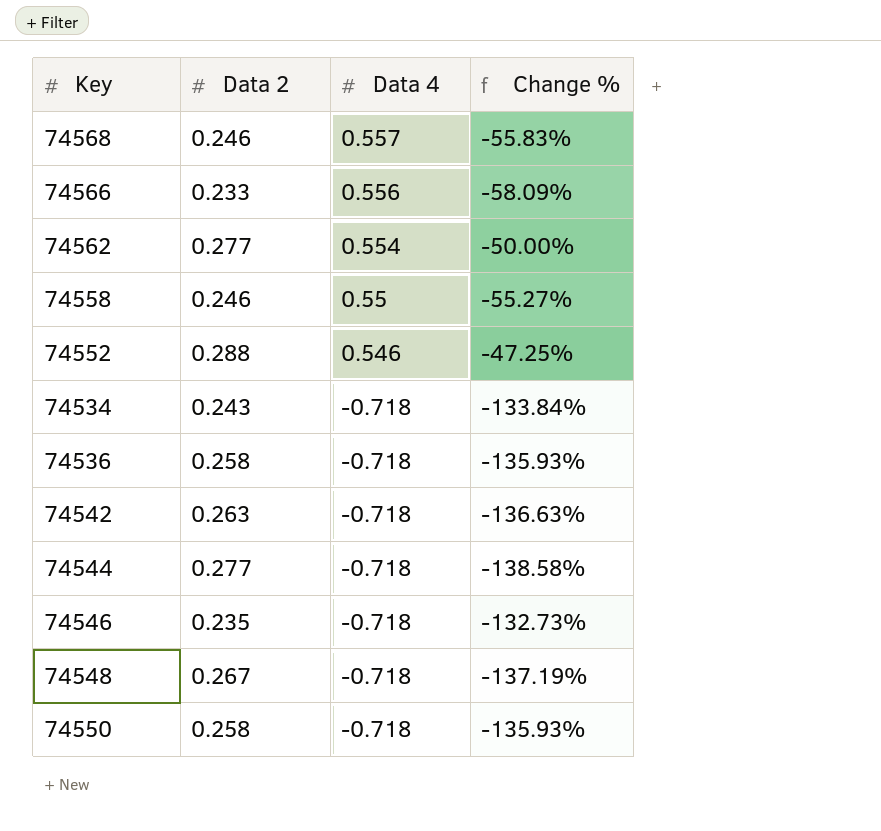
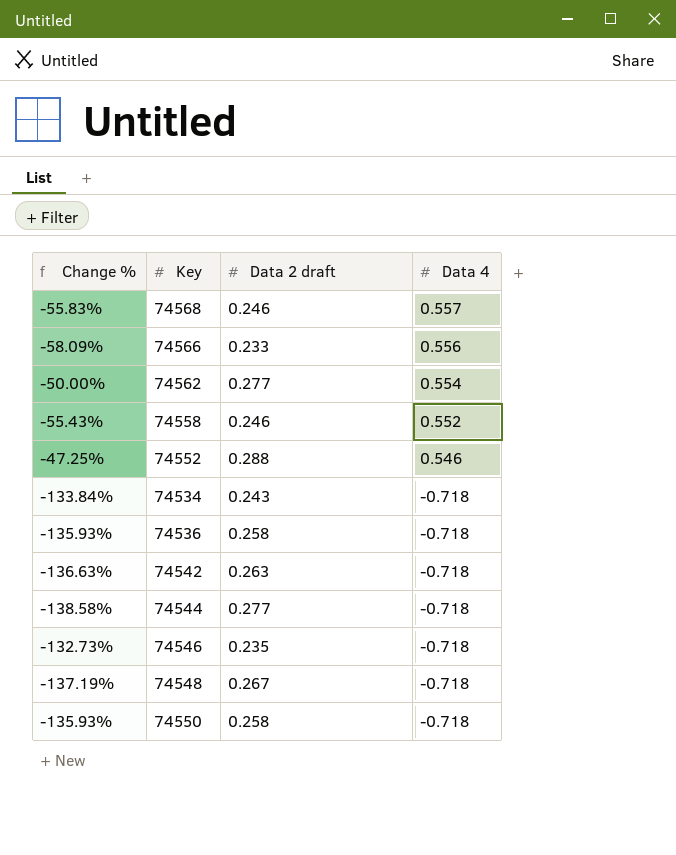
column Change % | position: 4 -> 1
column name: Data 2 -> Data 2 draft
74558 | Change %: -55.27% -> -55.43%
74558 | Data 4: 0.55 -> 0.552

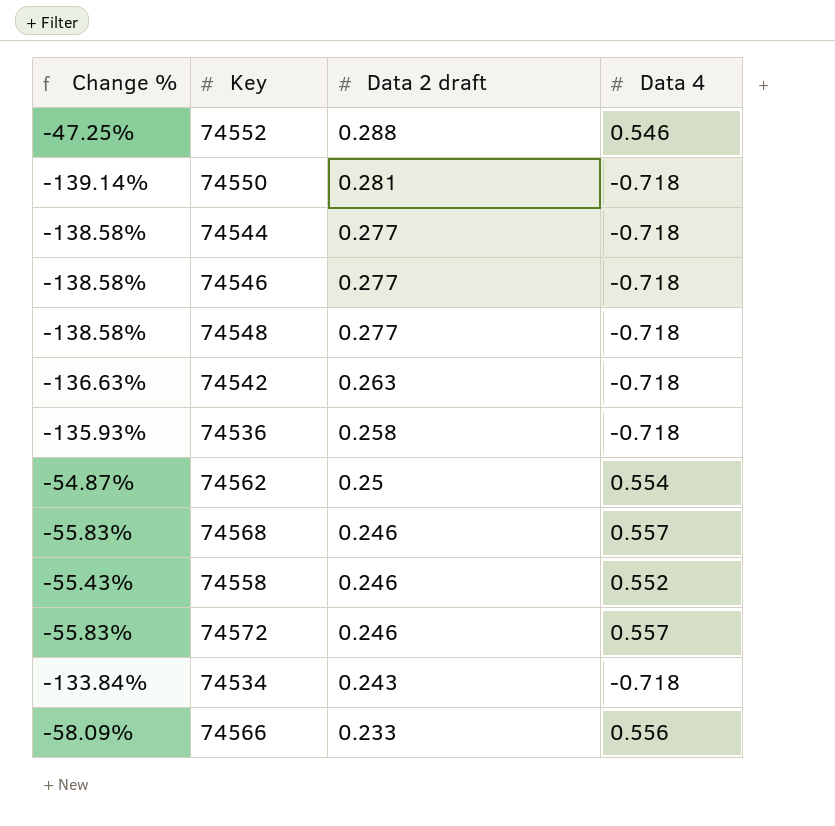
row order: Data 4 descending -> Data 2 draft descending
74550 | Change %: -135.93% -> -139.14%
74550 | Data 2 draft: 0.258 -> 0.281
74546 | Change %: -132.73% -> -138.58%
74546 | Data 2 draft: 0.235 -> 0.277
74548 | Change %: -137.19% -> -138.58%
74548 | Data 2 draft: 0.267 -> 0.277
74562 | Change %: -50.00% -> -54.87%
74562 | Data 2 draft: 0.277 -> 0.25
row 74572: none -> -55.83% | 0.246 | 0.557

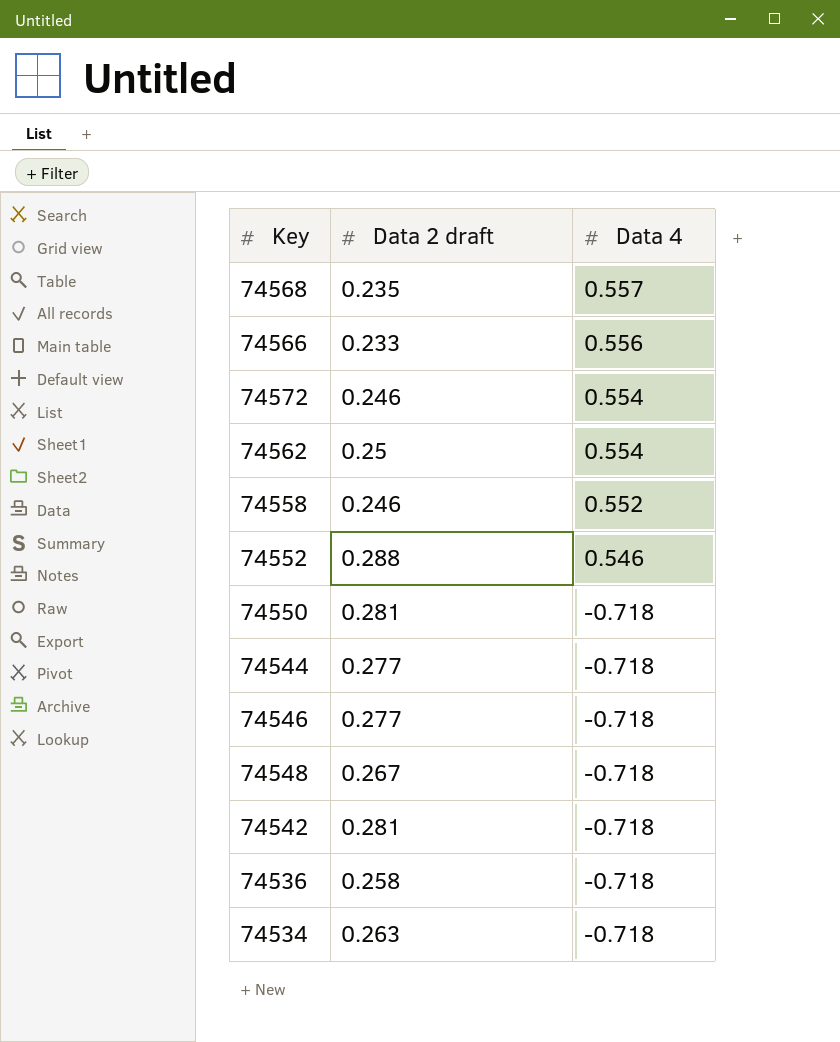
row order: Data 2 draft descending -> Data 4 descending
column Change % | formula: ([Data 2 draft] - [Data 4]) / [Data 4] -> none
74568 | Data 2 draft: 0.246 -> 0.235
74572 | Data 4: 0.557 -> 0.554
74548 | Data 2 draft: 0.277 -> 0.267
74542 | Data 2 draft: 0.263 -> 0.281
74534 | Data 2 draft: 0.243 -> 0.263

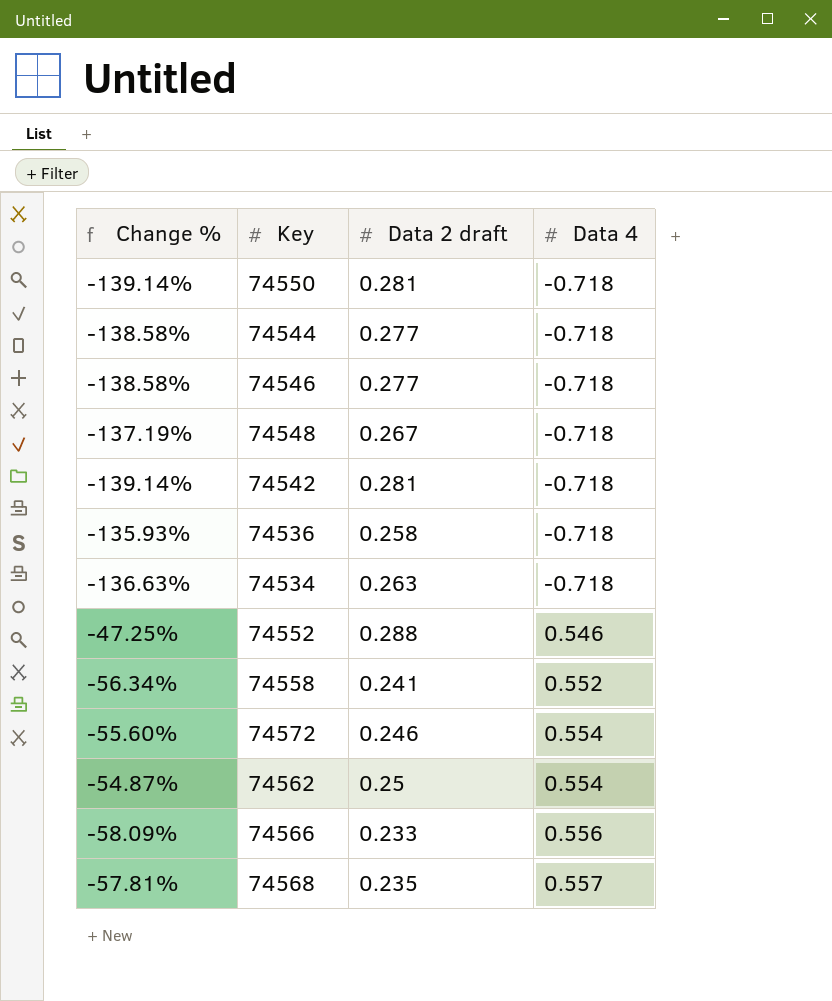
row order: Data 4 descending -> Data 4 ascending
column Change % | formula: none -> ([Data 2 draft] - [Data 4]) / [Data 4]
74558 | Data 2 draft: 0.246 -> 0.241

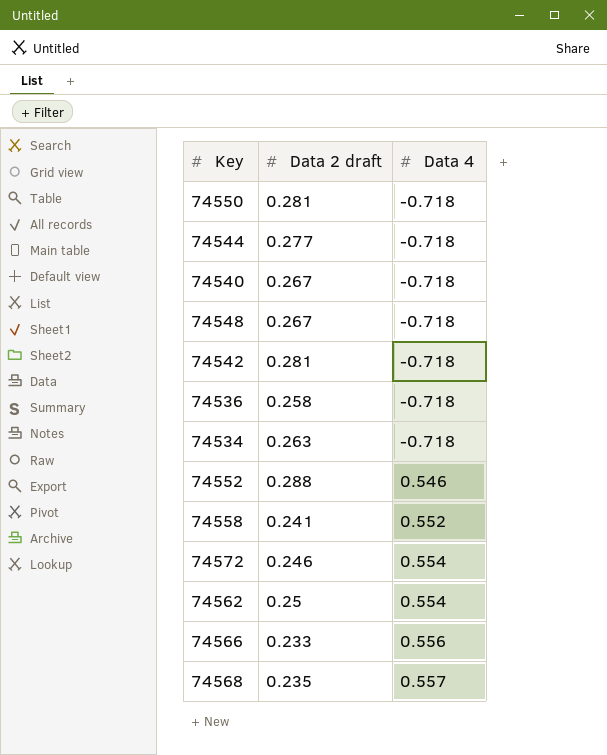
column Change % | formula: ([Data 2 draft] - [Data 4]) / [Data 4] -> none
row 74546: -138.58% | 0.277 | -0.718 -> none
row 74540: none -> 0.267 | -0.718

